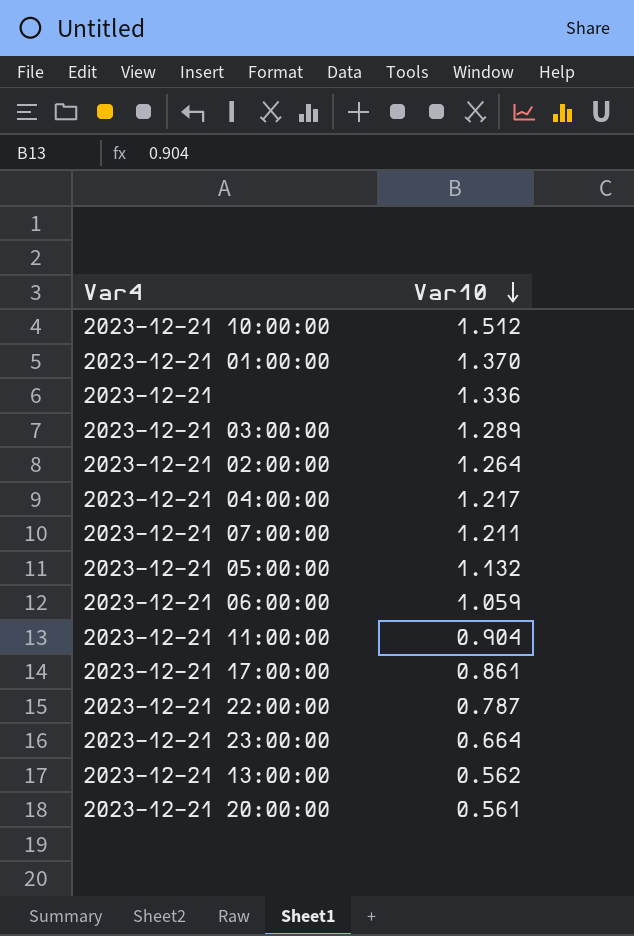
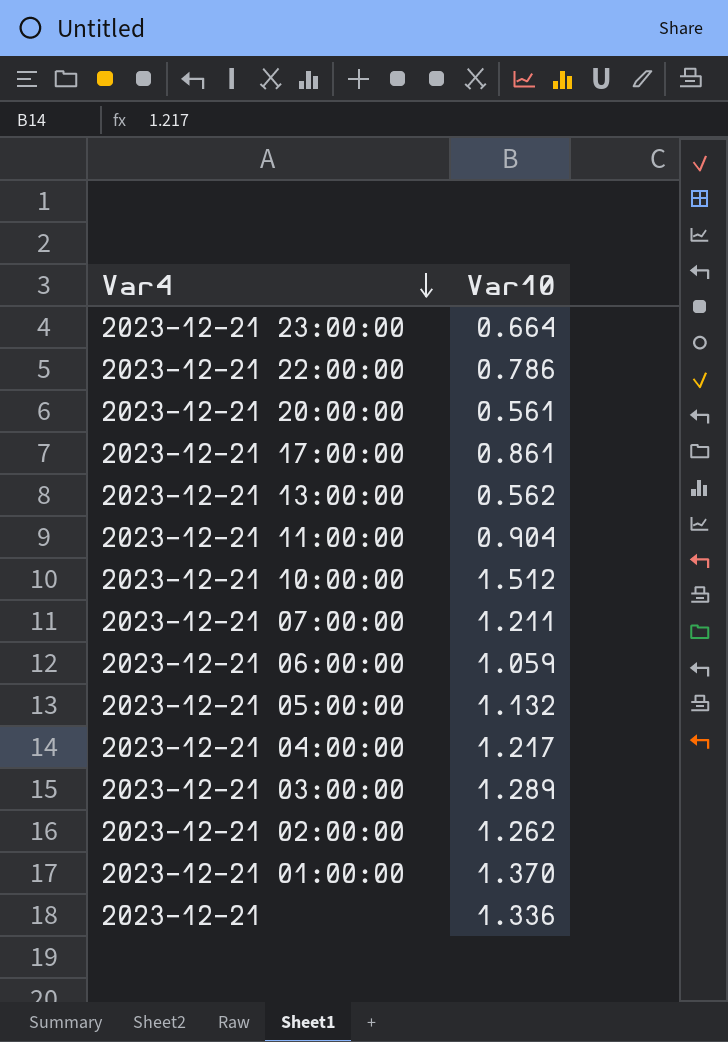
row order: Var10 descending -> Var4 descending
2023-12-21 22:00:00 | Var10: 0.787 -> 0.786
2023-12-21 02:00:00 | Var10: 1.264 -> 1.262

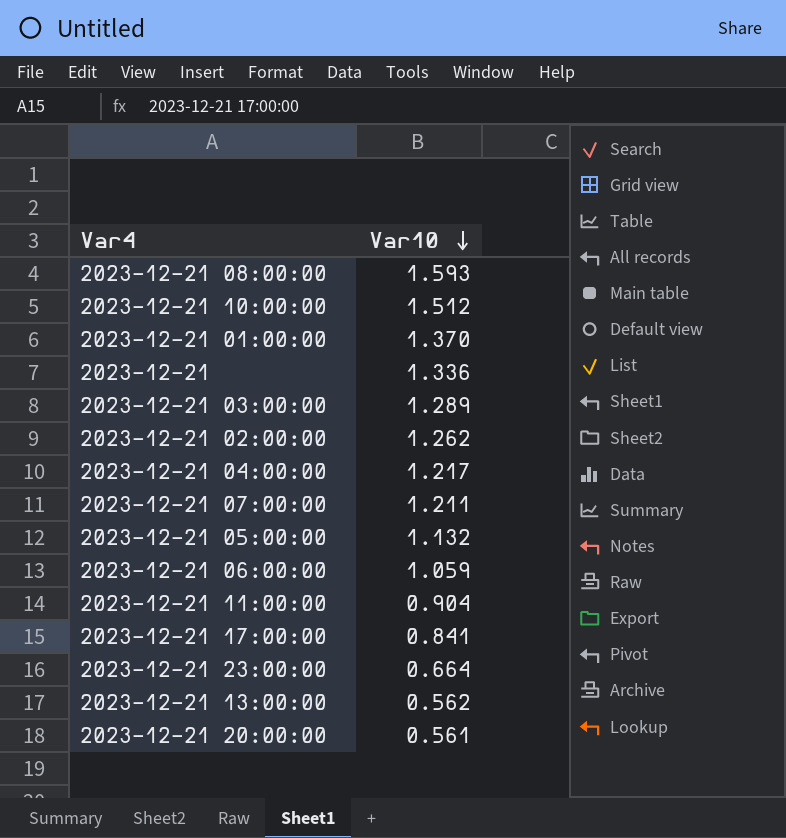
row order: Var4 descending -> Var10 descending
row 2023-12-21 22:00:00: 0.786 -> none
row 2023-12-21 08:00:00: none -> 1.593
2023-12-21 17:00:00 | Var10: 0.861 -> 0.841

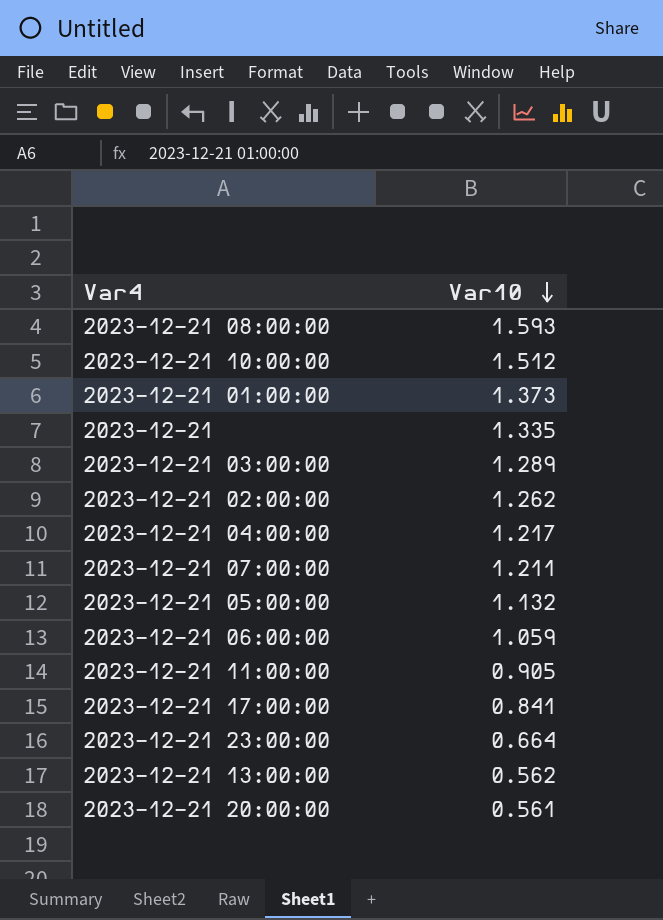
2023-12-21 01:00:00 | Var10: 1.370 -> 1.373
2023-12-21 | Var10: 1.336 -> 1.335
2023-12-21 11:00:00 | Var10: 0.904 -> 0.905

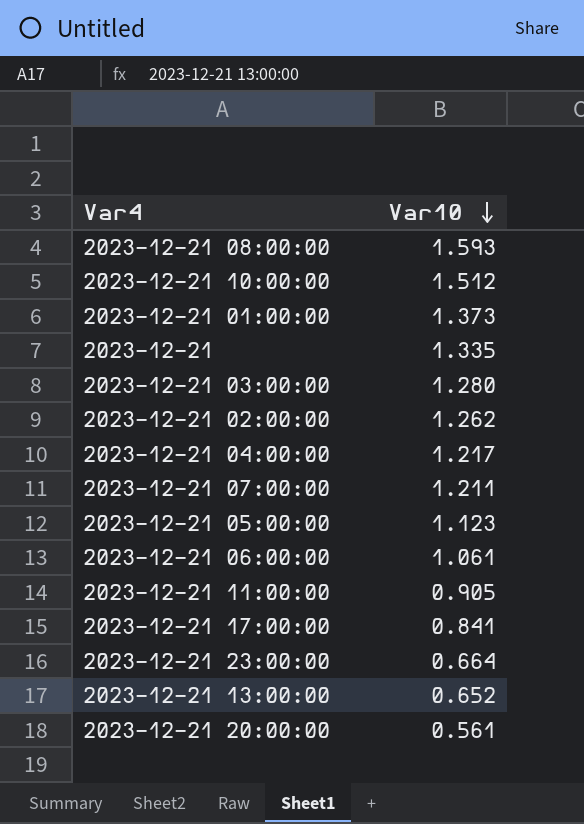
2023-12-21 03:00:00 | Var10: 1.289 -> 1.280
2023-12-21 05:00:00 | Var10: 1.132 -> 1.123
2023-12-21 06:00:00 | Var10: 1.059 -> 1.061
2023-12-21 13:00:00 | Var10: 0.562 -> 0.652

